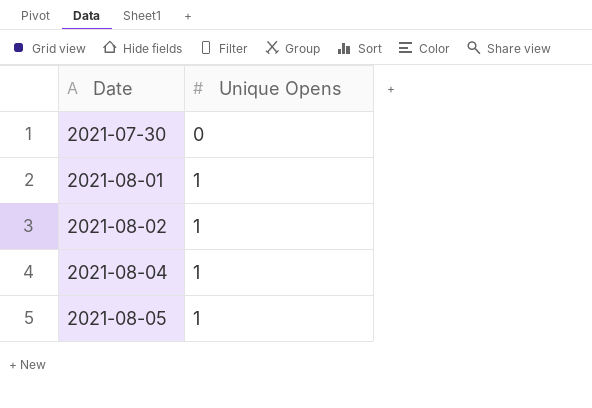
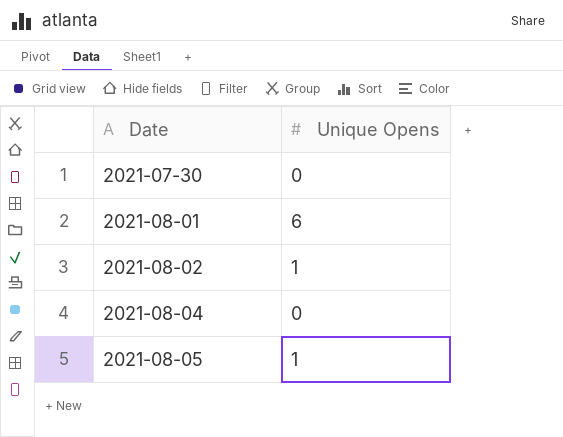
2021-08-01 | Unique Opens: 1 -> 6
2021-08-04 | Unique Opens: 1 -> 0

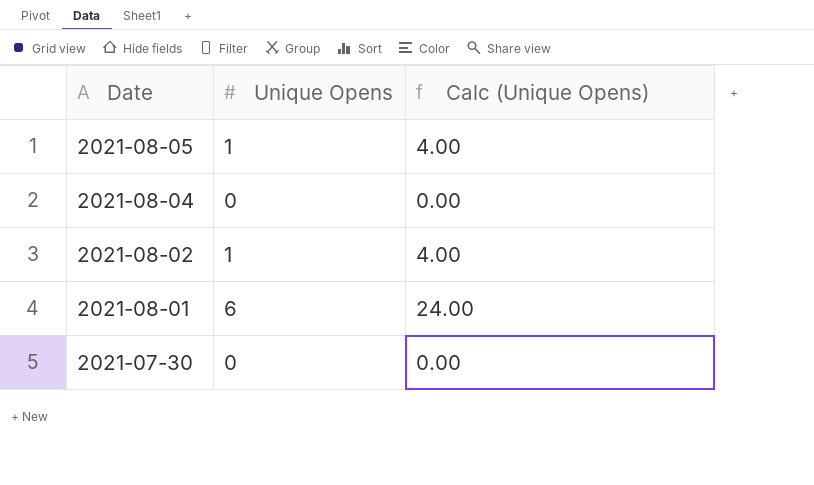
row order: Date ascending -> Date descending
column Calc (Unique Opens) | formula: none -> [Unique Opens] * 4

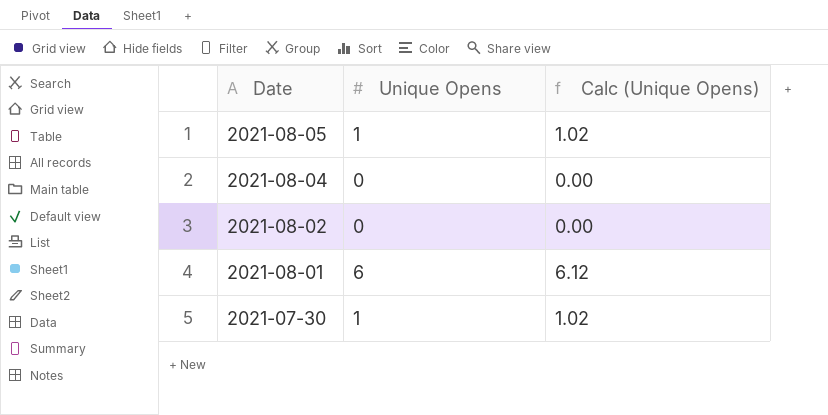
column Calc (Unique Opens) | formula: [Unique Opens] * 4 -> [Unique Opens] * 1.02
2021-08-02 | Unique Opens: 1 -> 0
2021-07-30 | Unique Opens: 0 -> 1

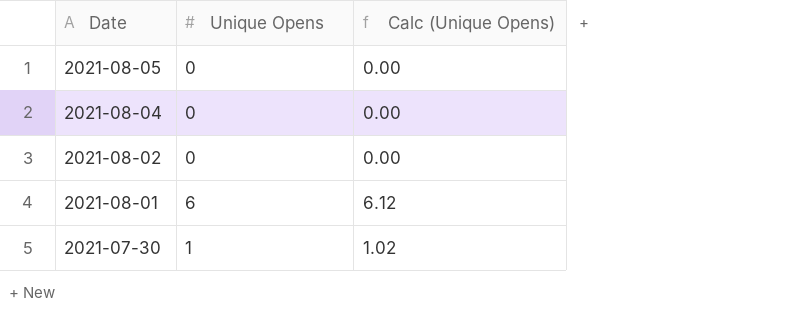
2021-08-05 | Unique Opens: 1 -> 0
2021-08-05 | Calc (Unique Opens): 1.02 -> 0.00

